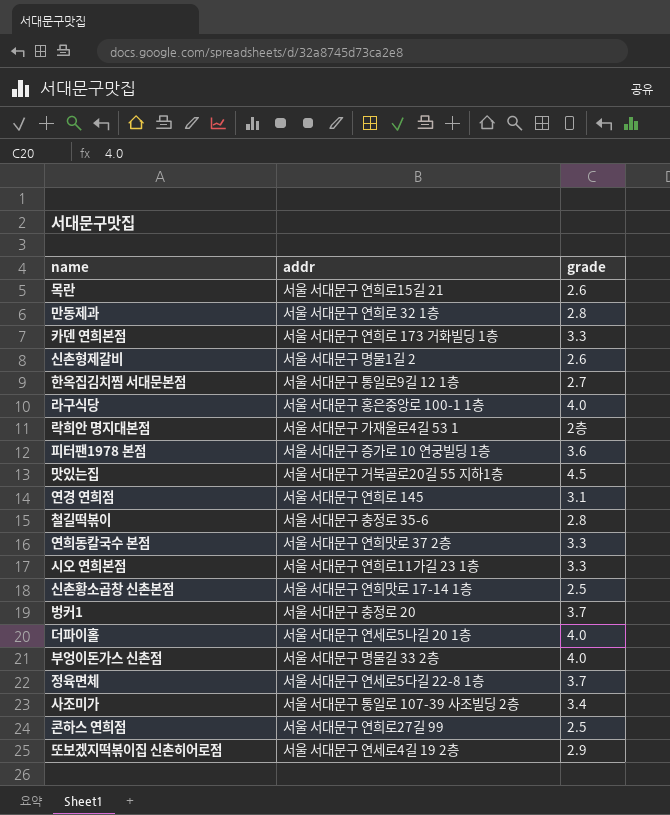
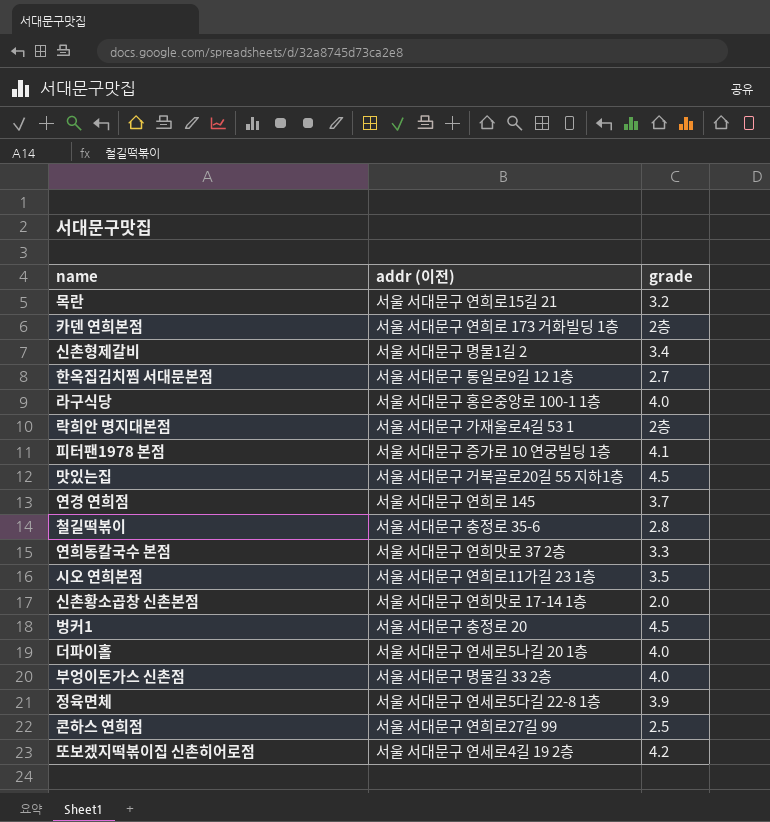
column name: addr -> addr (이전)
row 만동제과: 서울 서대문구 연희로 32 1층 | 2.8 -> none
row 사조미가: 서울 서대문구 통일로 107-39 사조빌딩 2층 | 3.4 -> none
목란 | grade: 2.6 -> 3.2
카덴 연희본점 | grade: 3.3 -> 2층
신촌형제갈비 | grade: 2.6 -> 3.4
피터팬1978 본점 | grade: 3.6 -> 4.1
연경 연희점 | grade: 3.1 -> 3.7
시오 연희본점 | grade: 3.3 -> 3.5
신촌황소곱창 신촌본점 | grade: 2.5 -> 2.0
벙커1 | grade: 3.7 -> 4.5
정육면체 | grade: 3.7 -> 3.9
또보겠지떡볶이집 신촌히어로점 | grade: 2.9 -> 4.2

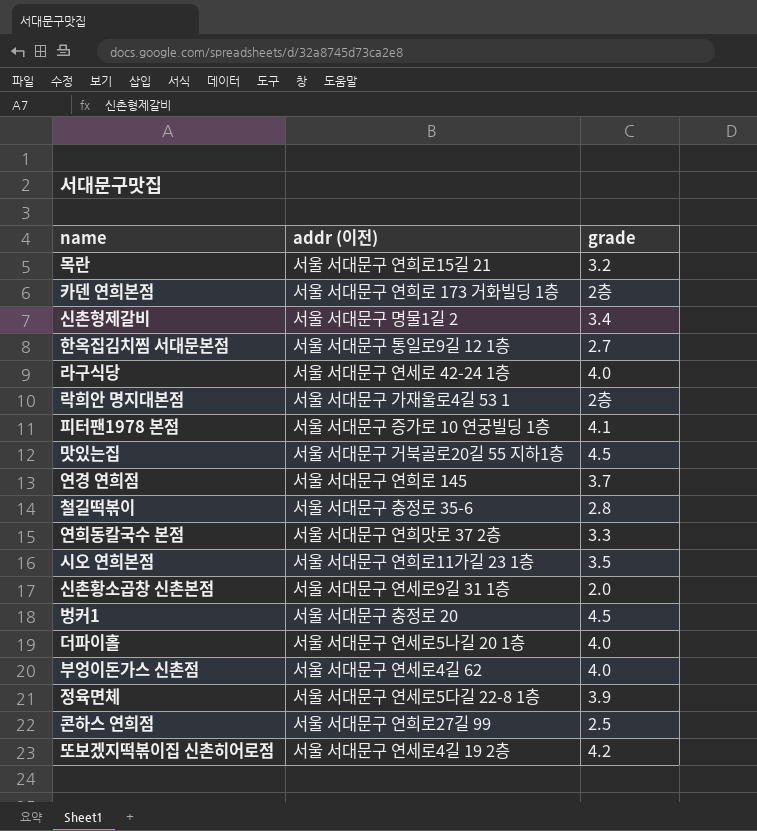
라구식당 | addr (이전): 서울 서대문구 홍은중앙로 100-1 1층 -> 서울 서대문구 연세로 42-24 1층
신촌황소곱창 신촌본점 | addr (이전): 서울 서대문구 연희맛로 17-14 1층 -> 서울 서대문구 연세로9길 31 1층
부엉이돈가스 신촌점 | addr (이전): 서울 서대문구 명물길 33 2층 -> 서울 서대문구 연세로4길 62

